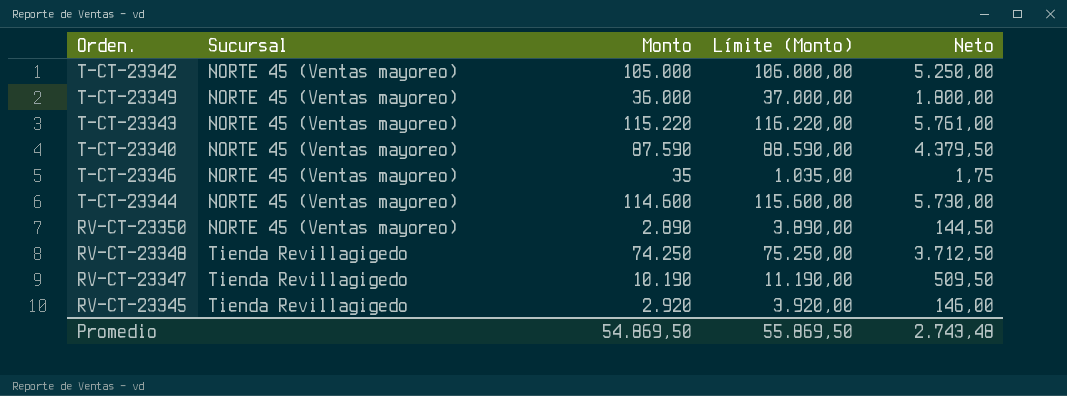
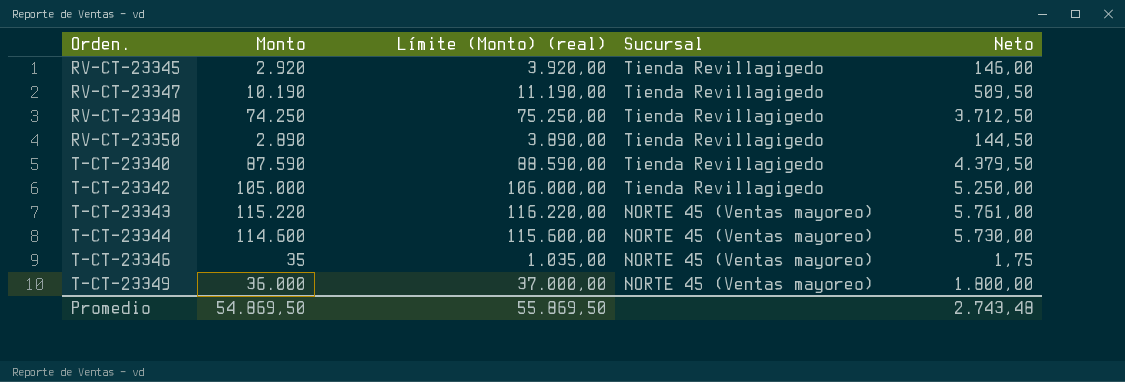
row order: Sucursal ascending -> Orden. ascending
column name: Límite (Monto) -> Límite (Monto) (real)
column Sucursal | position: 2 -> 4
RV-CT-23350 | Sucursal: NORTE 45 (Ventas mayoreo) -> Tienda Revillagigedo
T-CT-23340 | Sucursal: NORTE 45 (Ventas mayoreo) -> Tienda Revillagigedo
T-CT-23342 | Sucursal: NORTE 45 (Ventas mayoreo) -> Tienda Revillagigedo

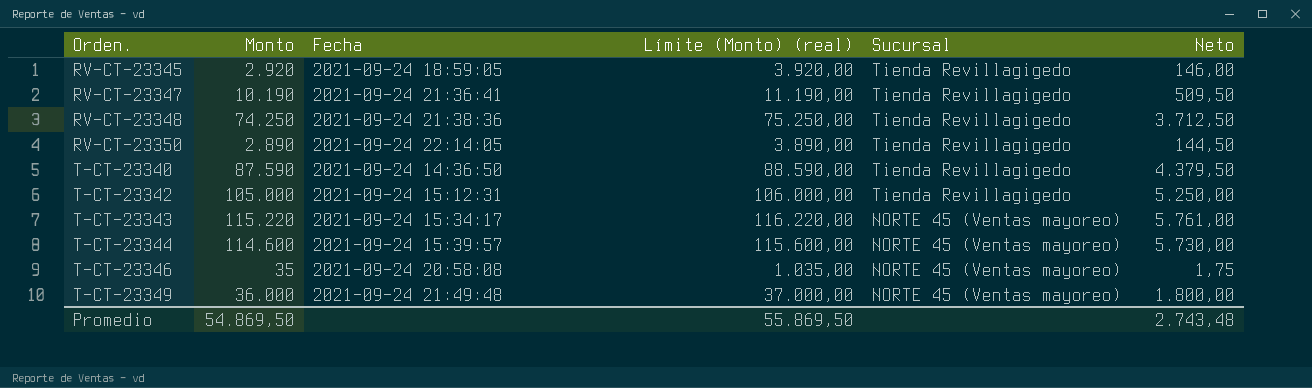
column Fecha | position: none -> 3

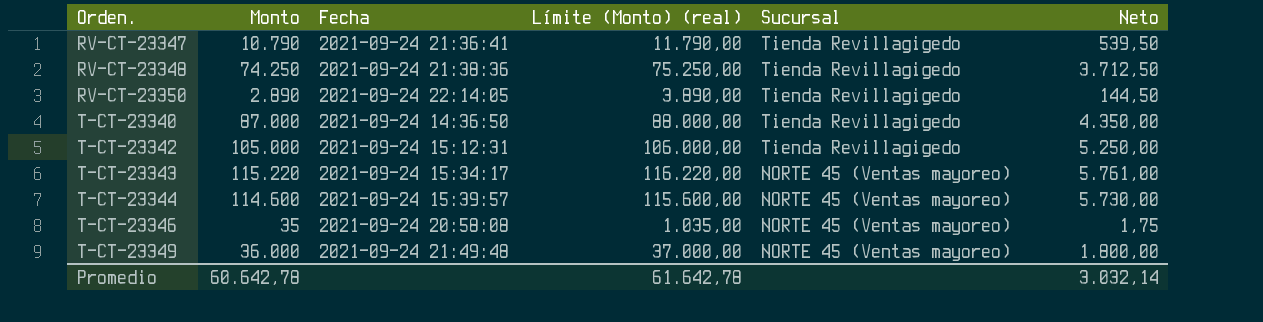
row RV-CT-23345: 2.920 | 2021-09-24 18:59:05 | 3.920,00 | Tienda Revillagigedo | 146,00 -> none
RV-CT-23347 | Monto: 10.190 -> 10.790
RV-CT-23347 | Límite (Monto) (real): 11.190,00 -> 11.790,00
RV-CT-23347 | Neto: 509,50 -> 539,50
T-CT-23340 | Monto: 87.590 -> 87.000
T-CT-23340 | Límite (Monto) (real): 88.590,00 -> 88.000,00
T-CT-23340 | Neto: 4.379,50 -> 4.350,00
Promedio | Monto: 54.869,50 -> 60.642,78
Promedio | Límite (Monto) (real): 55.869,50 -> 61.642,78
Promedio | Neto: 2.743,48 -> 3.032,14

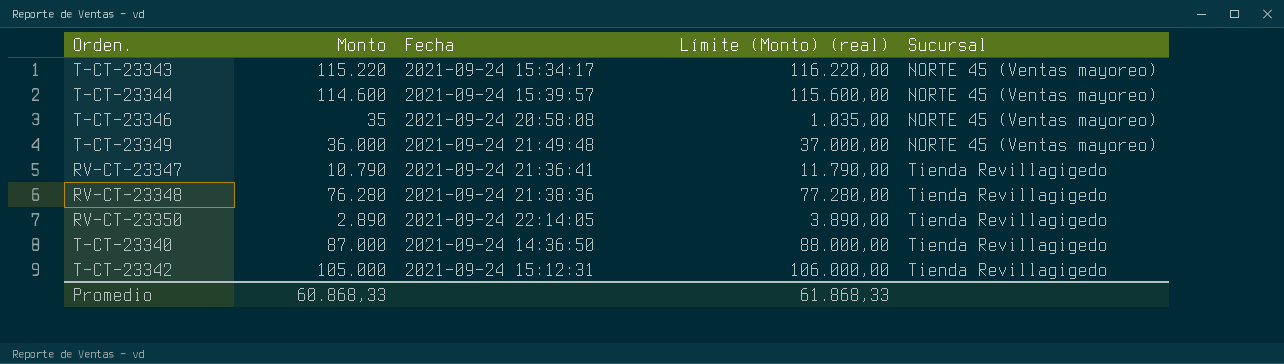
row order: Orden. ascending -> Sucursal ascending
column Neto | formula: [Monto] * 0,05 -> none
RV-CT-23348 | Monto: 74.250 -> 76.280
RV-CT-23348 | Límite (Monto) (real): 75.250,00 -> 77.280,00
Promedio | Monto: 60.642,78 -> 60.868,33
Promedio | Límite (Monto) (real): 61.642,78 -> 61.868,33

